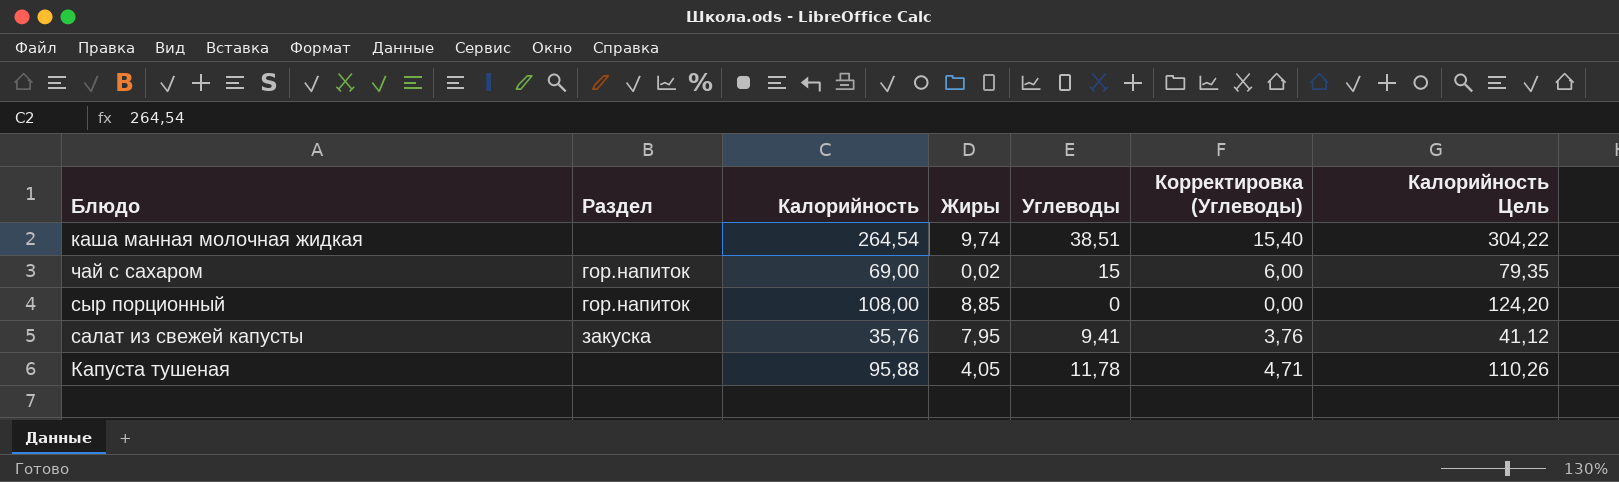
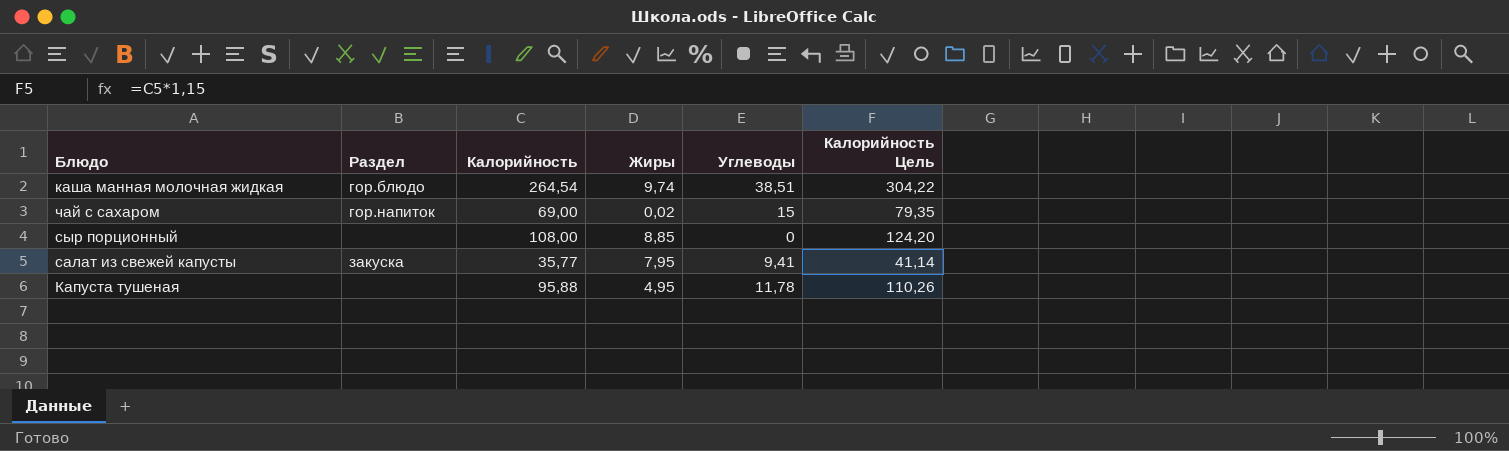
column Корректировка (Углеводы) | formula: [Углеводы] * 0,4 -> none
каша манная молочная жидкая | Раздел: none -> гор.блюдо
сыр порционный | Раздел: гор.напиток -> none
салат из свежей капусты | Калорийность: 35,76 -> 35,77
салат из свежей капусты | Калорийность Цель: 41,12 -> 41,14
Капуста тушеная | Жиры: 4,05 -> 4,95

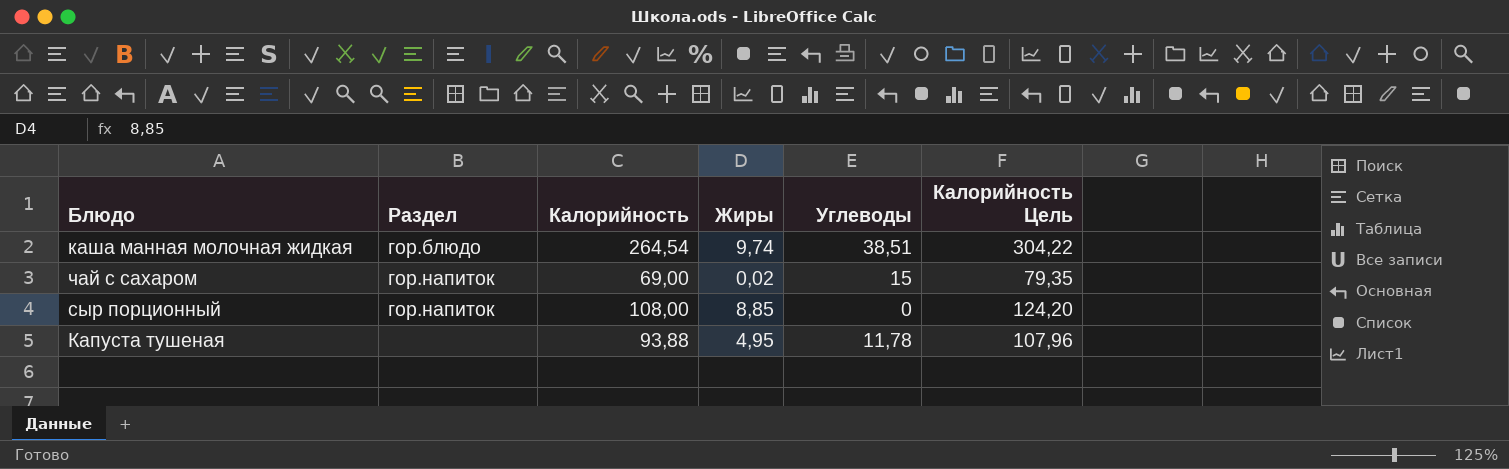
row салат из свежей капусты: закуска | 35,77 | 7,95 | 9,41 | 41,14 -> none
сыр порционный | Раздел: none -> гор.напиток
Капуста тушеная | Калорийность: 95,88 -> 93,88
Капуста тушеная | Калорийность Цель: 110,26 -> 107,96

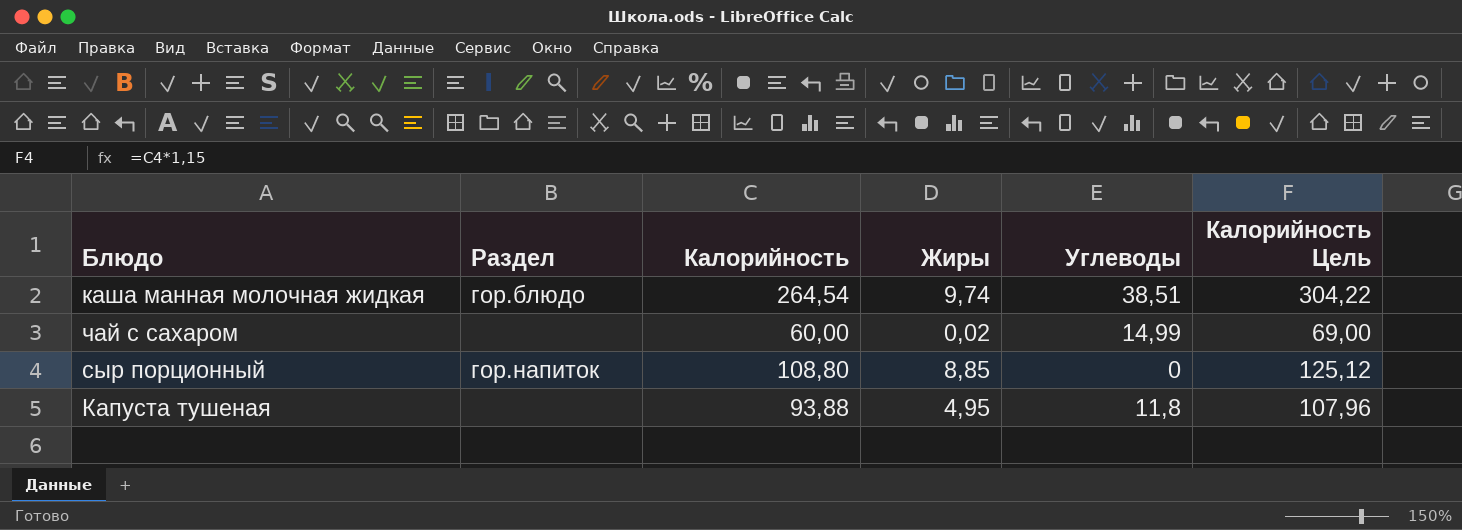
чай с сахаром | Раздел: гор.напиток -> none
чай с сахаром | Калорийность: 69,00 -> 60,00
чай с сахаром | Углеводы: 15 -> 14,99
чай с сахаром | Калорийность Цель: 79,35 -> 69,00
сыр порционный | Калорийность: 108,00 -> 108,80
сыр порционный | Калорийность Цель: 124,20 -> 125,12
Капуста тушеная | Углеводы: 11,78 -> 11,8

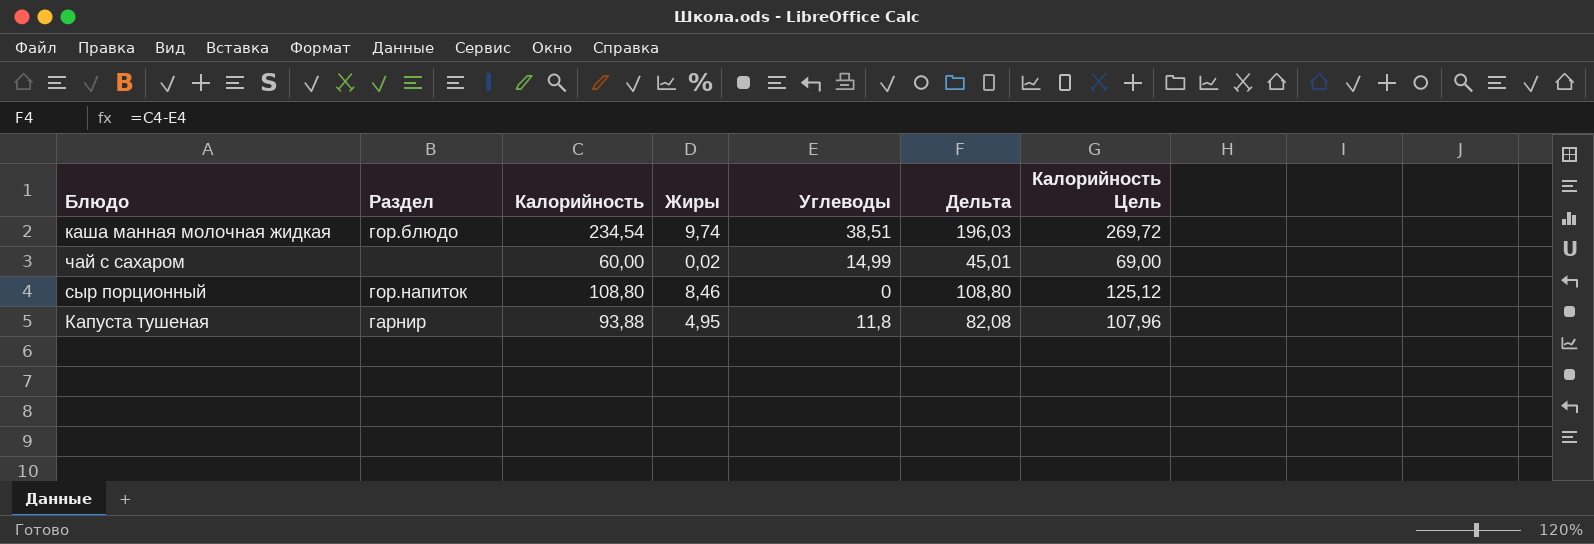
column Дельта | formula: none -> [Калорийность] - [Углеводы]
каша манная молочная жидкая | Калорийность: 264,54 -> 234,54
каша манная молочная жидкая | Калорийность Цель: 304,22 -> 269,72
сыр порционный | Жиры: 8,85 -> 8,46
Капуста тушеная | Раздел: none -> гарнир

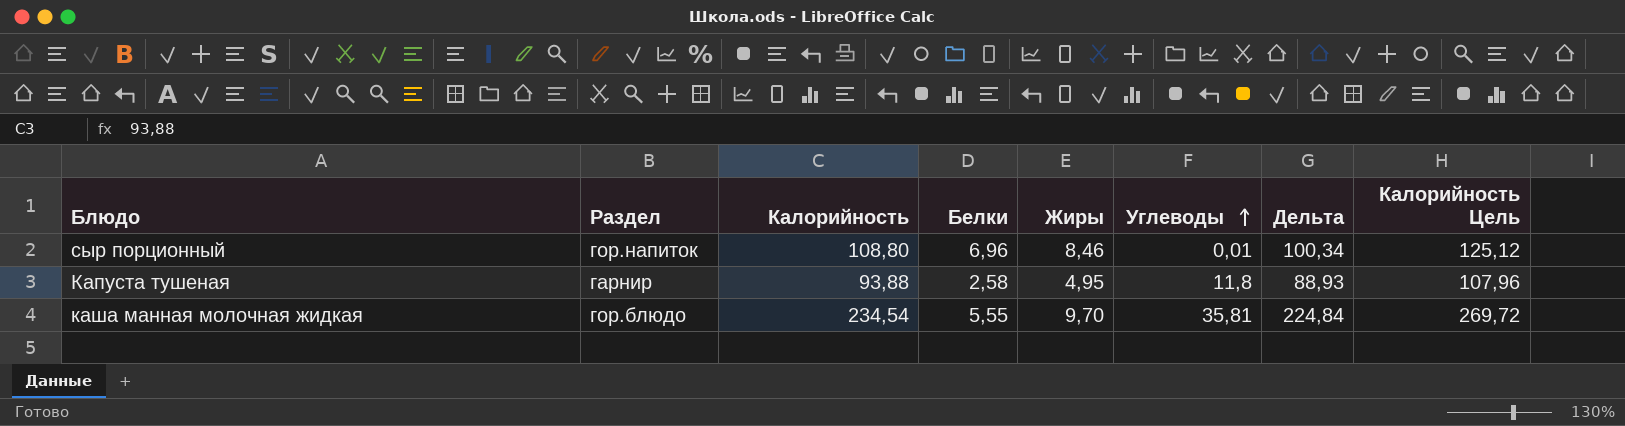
row order: none -> Углеводы ascending
column Белки | position: none -> 4
column Дельта | formula: [Калорийность] - [Углеводы] -> [Калорийность] - [Жиры]
row чай с сахаром: none | 60,00 | 0,02 | 14,99 | 45,01 | 69,00 -> none
сыр порционный | Углеводы: 0 -> 0,01
каша манная молочная жидкая | Жиры: 9,74 -> 9,70
каша манная молочная жидкая | Углеводы: 38,51 -> 35,81

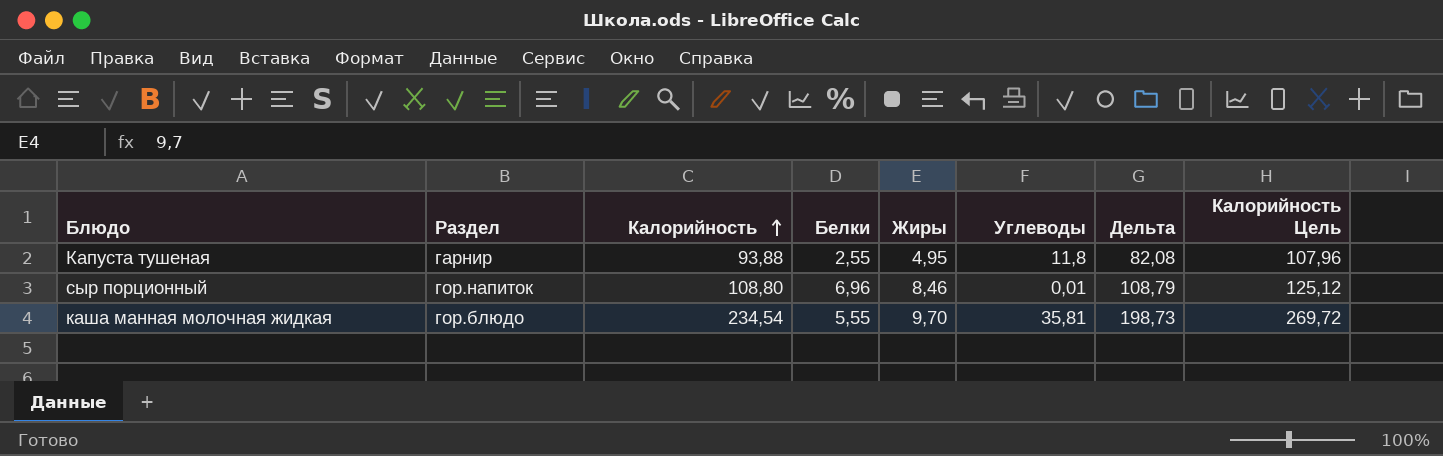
row order: Углеводы ascending -> Калорийность ascending
column Дельта | formula: [Калорийность] - [Жиры] -> [Калорийность] - [Углеводы]
Капуста тушеная | Белки: 2,58 -> 2,55

